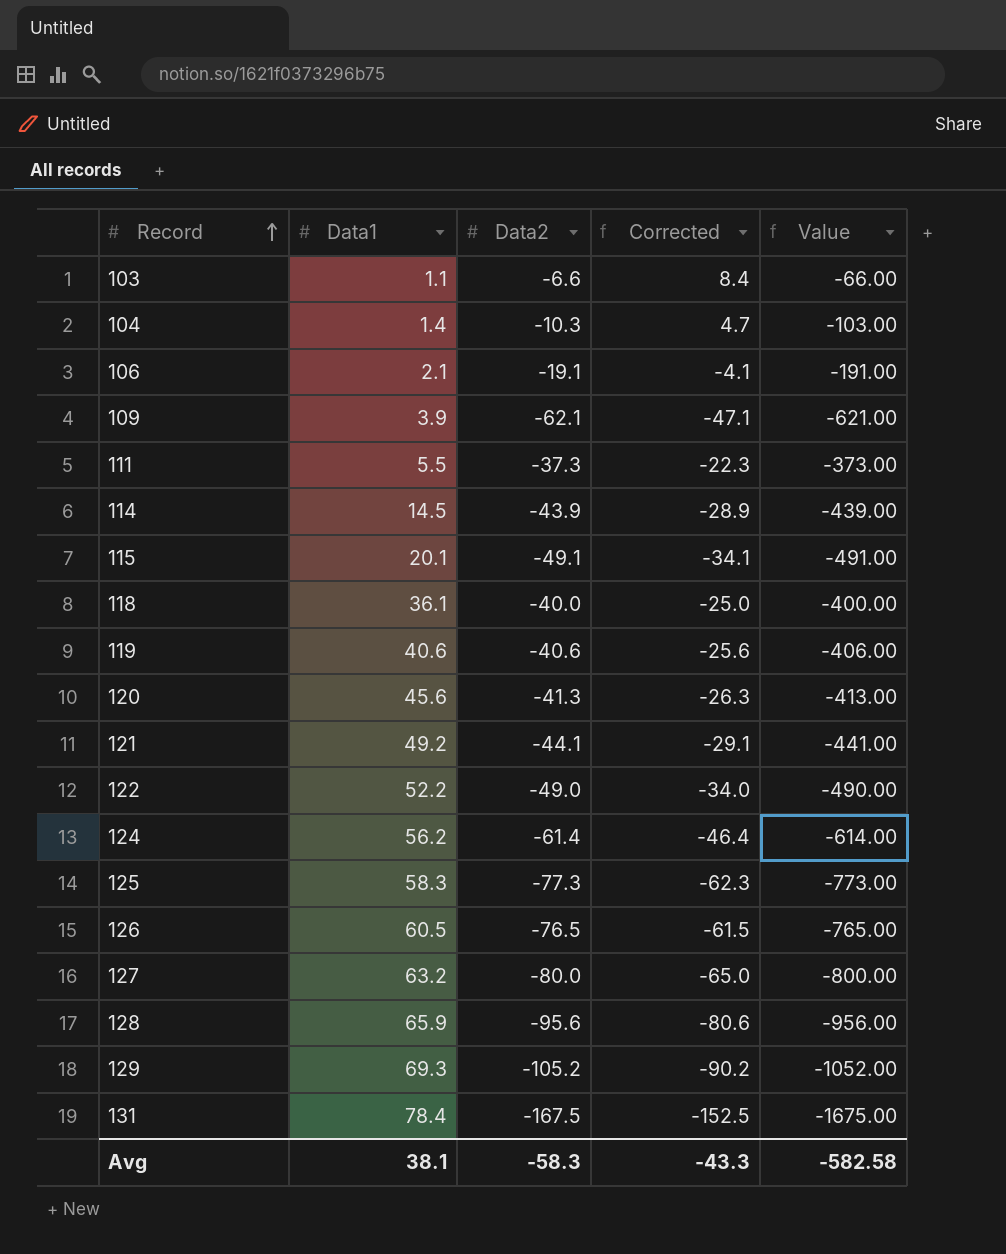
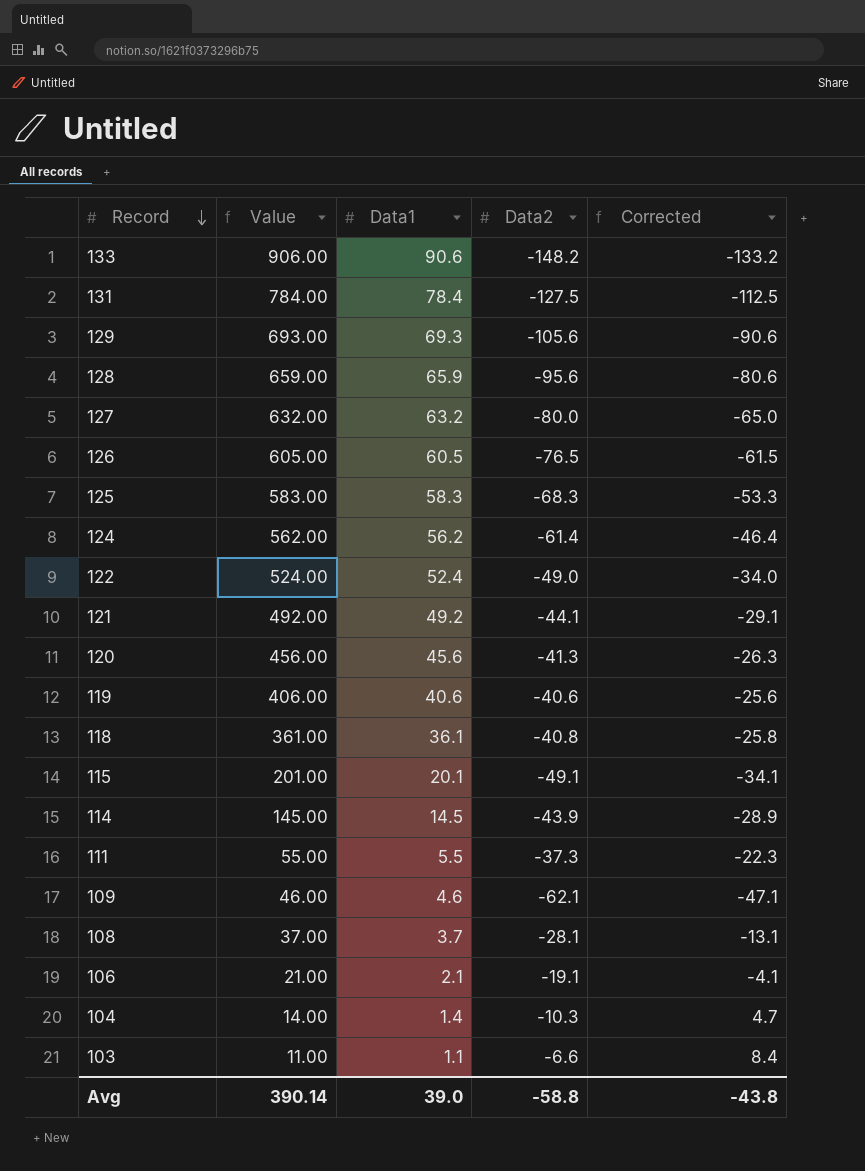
row order: Record ascending -> Record descending
column Value | formula: [Data2] * 10 -> [Data1] * 10
column Value | position: 5 -> 2
row 133: none -> 906.00 | 90.6 | -148.2 | -133.2
131 | Data2: -167.5 -> -127.5
131 | Corrected: -152.5 -> -112.5
129 | Data2: -105.2 -> -105.6
129 | Corrected: -90.2 -> -90.6
125 | Data2: -77.3 -> -68.3
125 | Corrected: -62.3 -> -53.3
122 | Data1: 52.2 -> 52.4
118 | Data2: -40.0 -> -40.8
118 | Corrected: -25.0 -> -25.8
109 | Data1: 3.9 -> 4.6
row 108: none -> 37.00 | 3.7 | -28.1 | -13.1
Avg | Value: -582.58 -> 390.14
Avg | Data1: 38.1 -> 39.0
Avg | Data2: -58.3 -> -58.8
Avg | Corrected: -43.3 -> -43.8

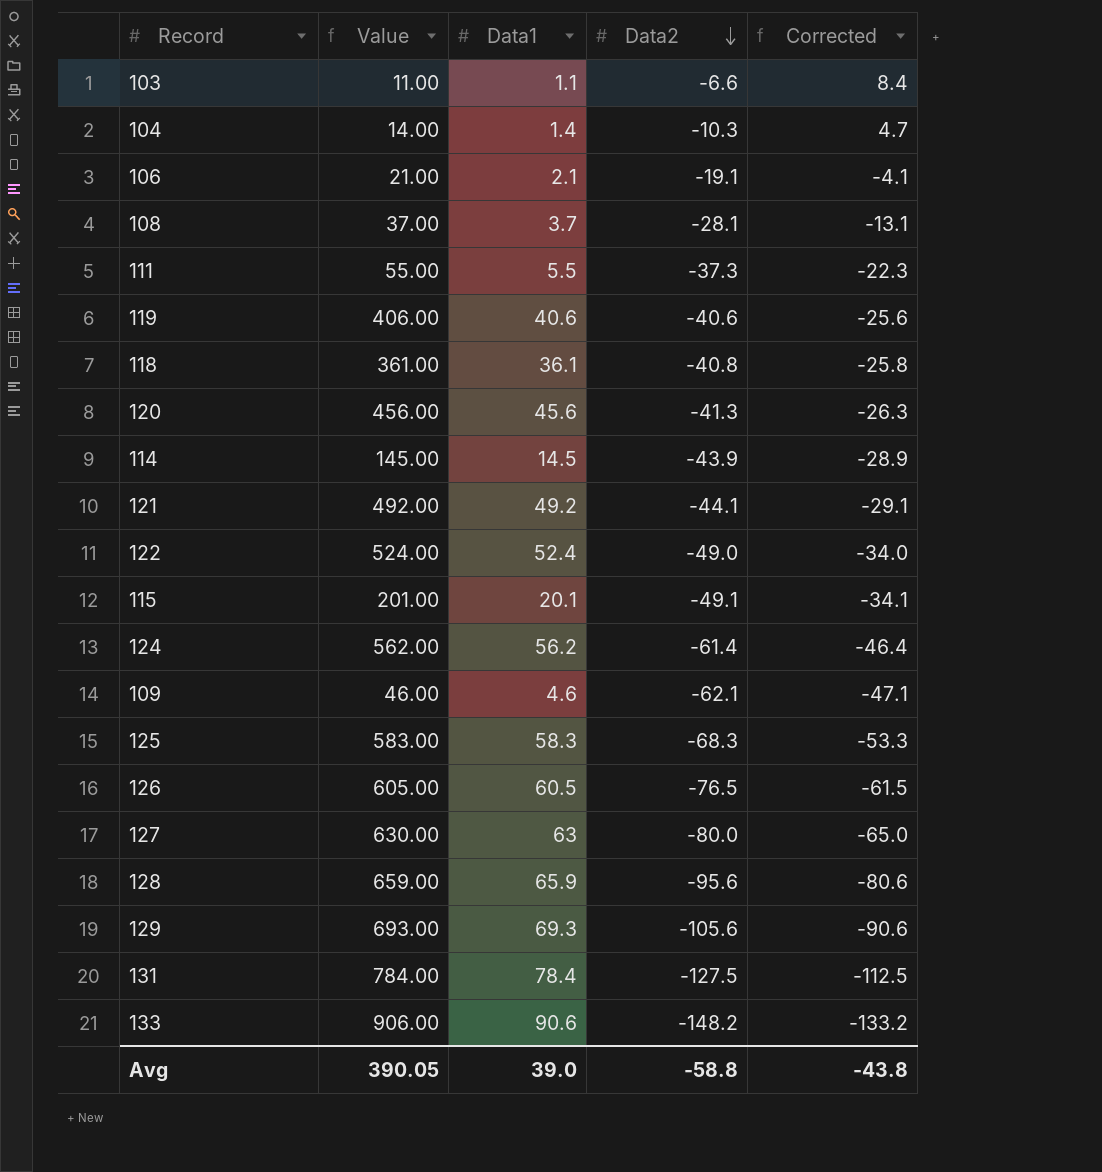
row order: Record descending -> Data2 descending
127 | Value: 632.00 -> 630.00
127 | Data1: 63.2 -> 63
Avg | Value: 390.14 -> 390.05

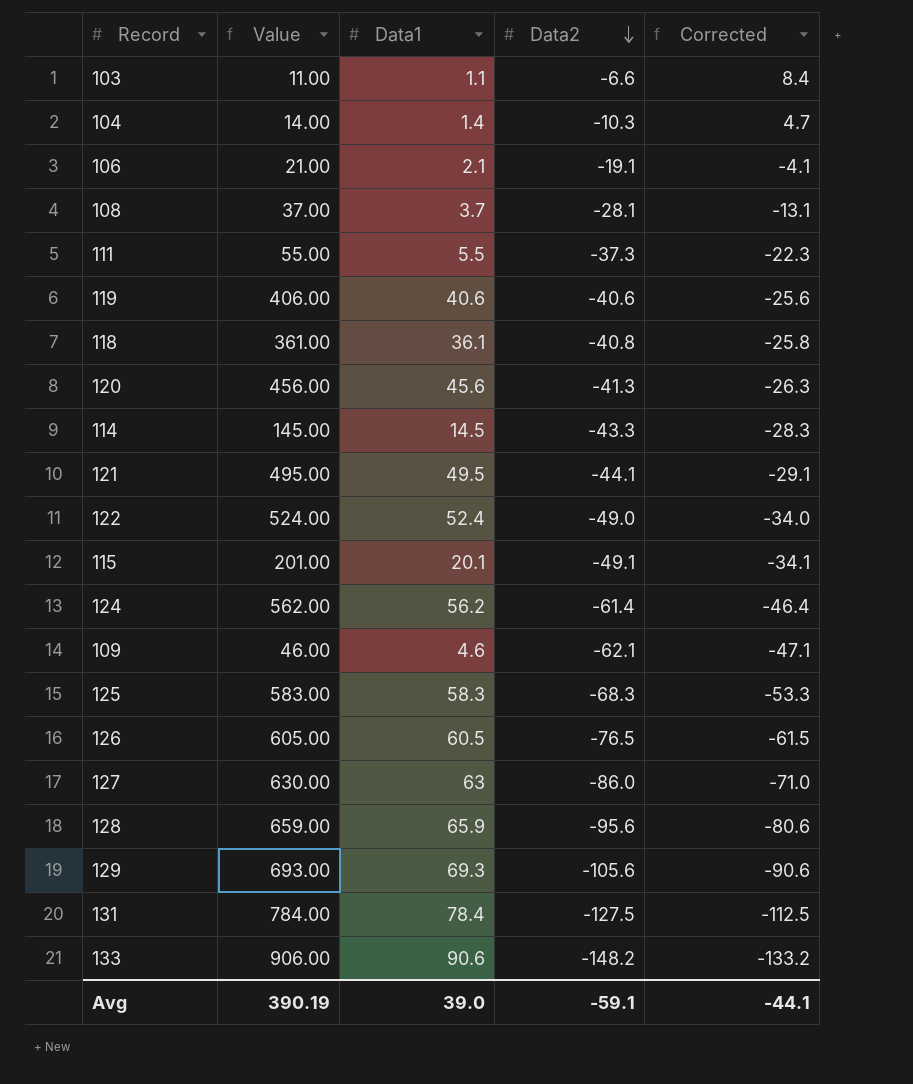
114 | Data2: -43.9 -> -43.3
114 | Corrected: -28.9 -> -28.3
121 | Value: 492.00 -> 495.00
121 | Data1: 49.2 -> 49.5
127 | Data2: -80.0 -> -86.0
127 | Corrected: -65.0 -> -71.0
Avg | Value: 390.05 -> 390.19
Avg | Data2: -58.8 -> -59.1
Avg | Corrected: -43.8 -> -44.1

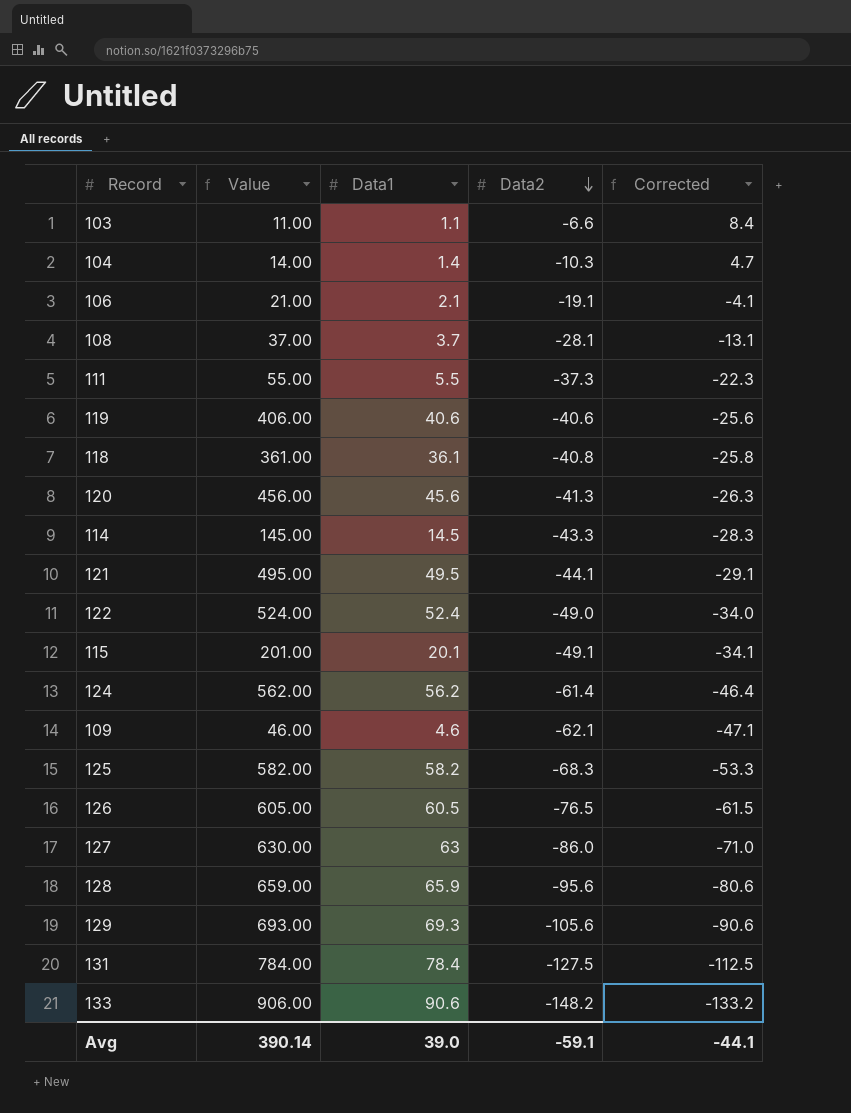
125 | Value: 583.00 -> 582.00
125 | Data1: 58.3 -> 58.2
Avg | Value: 390.19 -> 390.14

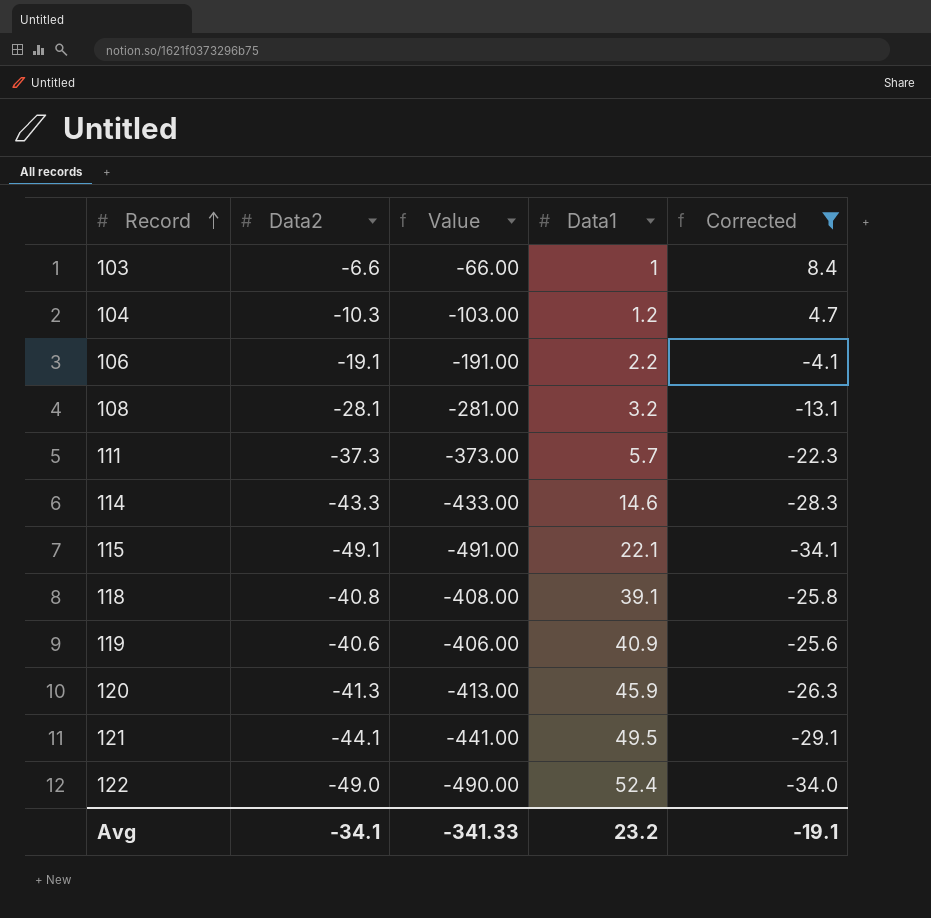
filter: none -> Corrected >= -34.1
row order: Data2 descending -> Record ascending
column Data2 | position: 4 -> 2
column Value | formula: [Data1] * 10 -> [Data2] * 10
103 | Data1: 1.1 -> 1
104 | Data1: 1.4 -> 1.2
106 | Data1: 2.1 -> 2.2
108 | Data1: 3.7 -> 3.2
111 | Data1: 5.5 -> 5.7
114 | Data1: 14.5 -> 14.6
115 | Data1: 20.1 -> 22.1
118 | Data1: 36.1 -> 39.1
119 | Data1: 40.6 -> 40.9
120 | Data1: 45.6 -> 45.9
Avg | Data2: -59.1 -> -34.1
Avg | Value: 390.14 -> -341.33
Avg | Data1: 39.0 -> 23.2
Avg | Corrected: -44.1 -> -19.1

